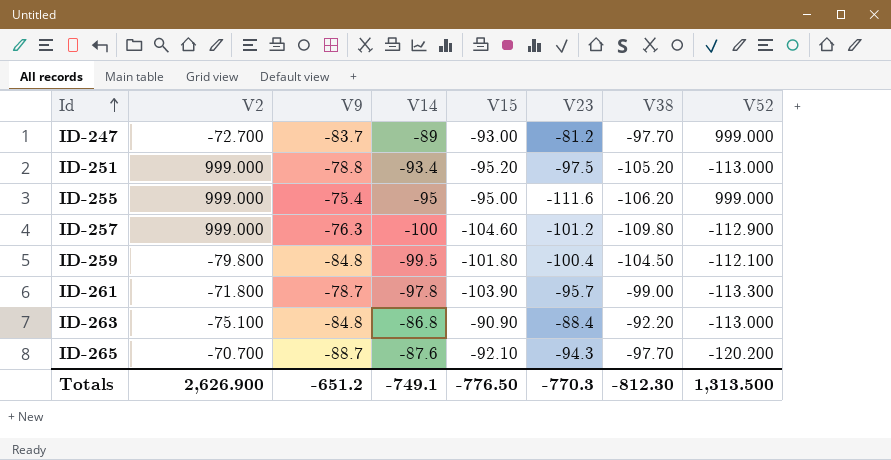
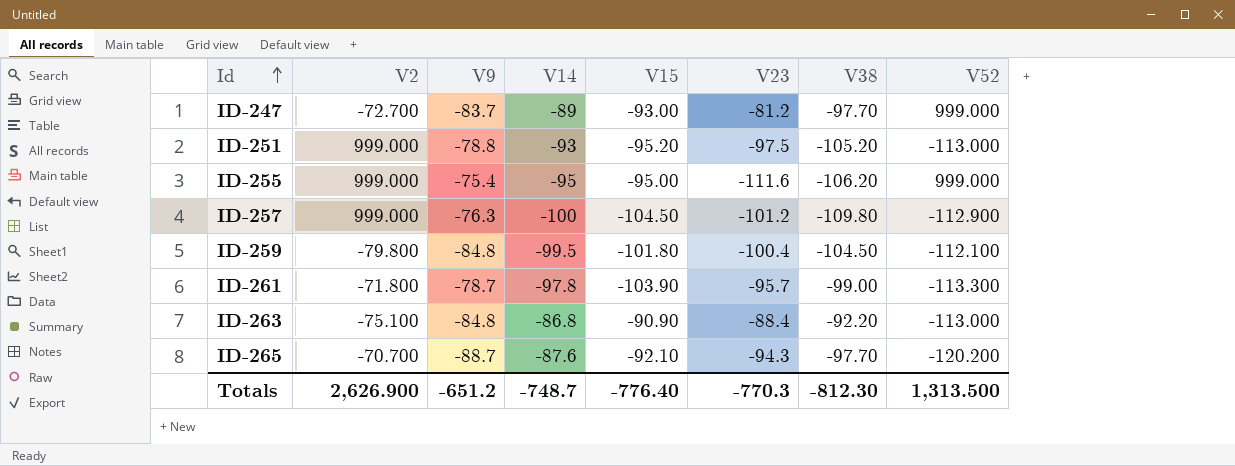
ID-251 | V14: -93.4 -> -93
ID-257 | V15: -104.60 -> -104.50
Totals | V14: -749.1 -> -748.7
Totals | V15: -776.50 -> -776.40

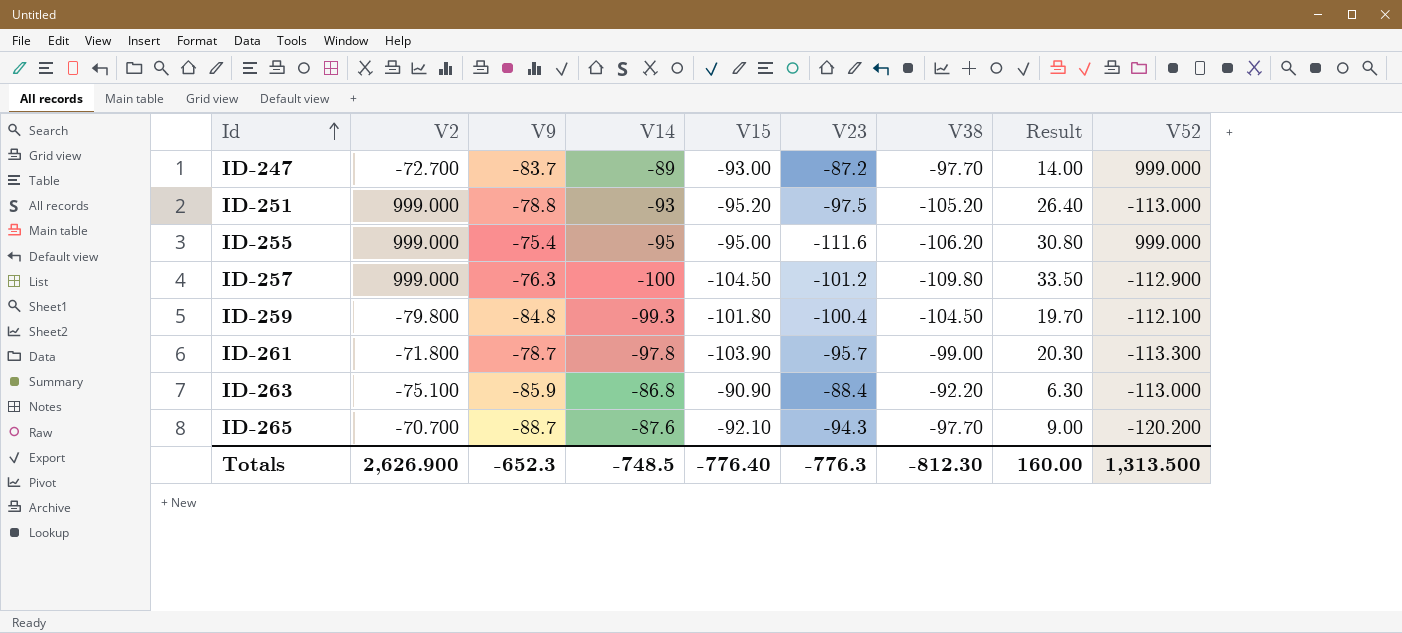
column Result | formula: none -> [V9] - [V38]
ID-247 | V23: -81.2 -> -87.2
ID-259 | V14: -99.5 -> -99.3
ID-263 | V9: -84.8 -> -85.9
Totals | V9: -651.2 -> -652.3
Totals | V14: -748.7 -> -748.5
Totals | V23: -770.3 -> -776.3

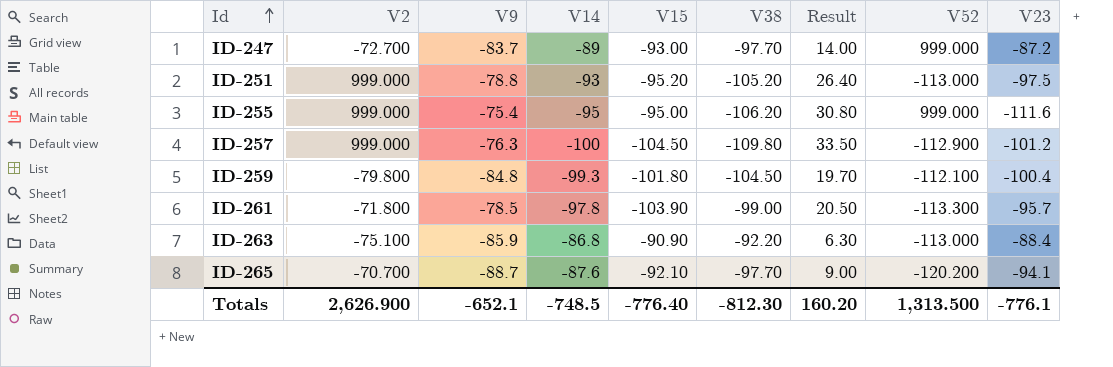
column V23 | position: 6 -> 9
ID-261 | V9: -78.7 -> -78.5
ID-261 | Result: 20.30 -> 20.50
ID-265 | V23: -94.3 -> -94.1
Totals | V9: -652.3 -> -652.1
Totals | Result: 160.00 -> 160.20
Totals | V23: -776.3 -> -776.1

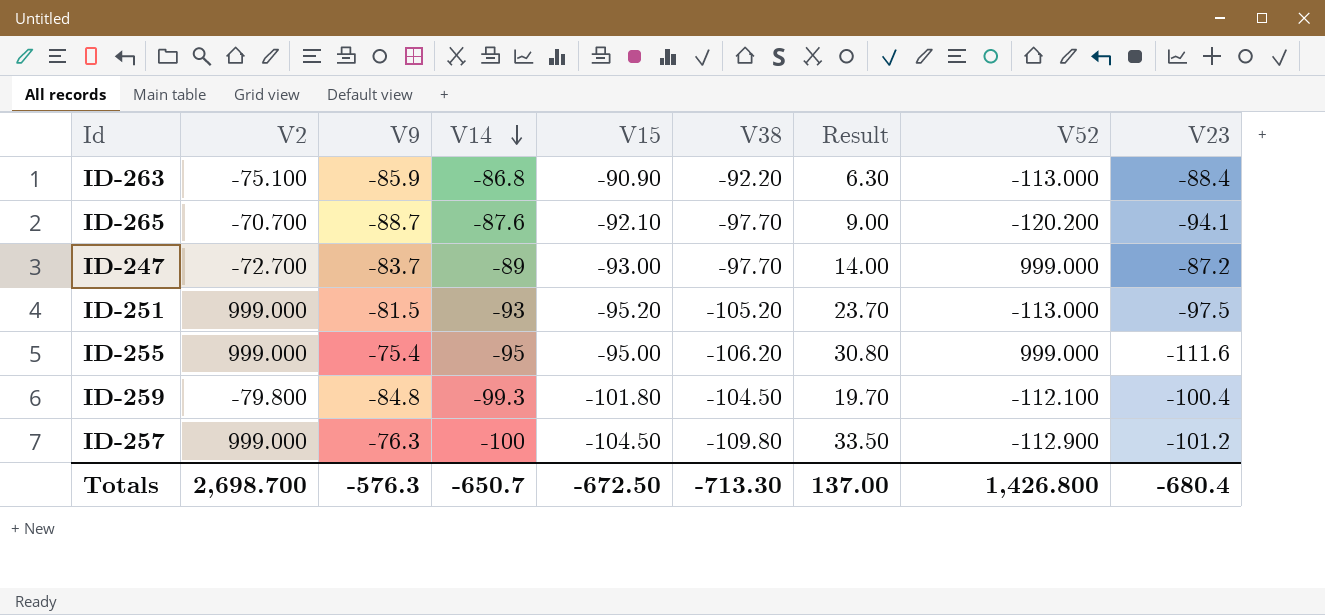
row order: Id ascending -> V14 descending
row ID-261: -71.800 | -78.5 | -97.8 | -103.90 | -99.00 | 20.50 | -113.300 | -95.7 -> none
ID-251 | V9: -78.8 -> -81.5
ID-251 | Result: 26.40 -> 23.70
Totals | V2: 2,626.900 -> 2,698.700
Totals | V9: -652.1 -> -576.3
Totals | V14: -748.5 -> -650.7
Totals | V15: -776.40 -> -672.50
Totals | V38: -812.30 -> -713.30
Totals | Result: 160.20 -> 137.00
Totals | V52: 1,313.500 -> 1,426.800
Totals | V23: -776.1 -> -680.4

